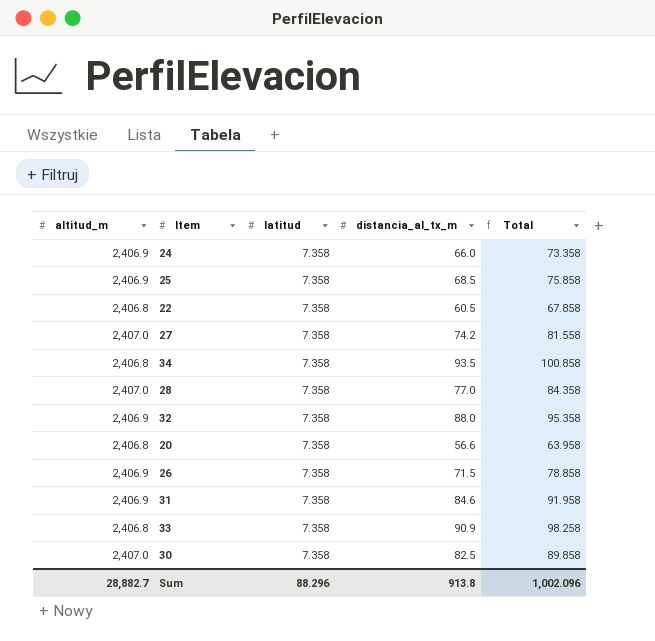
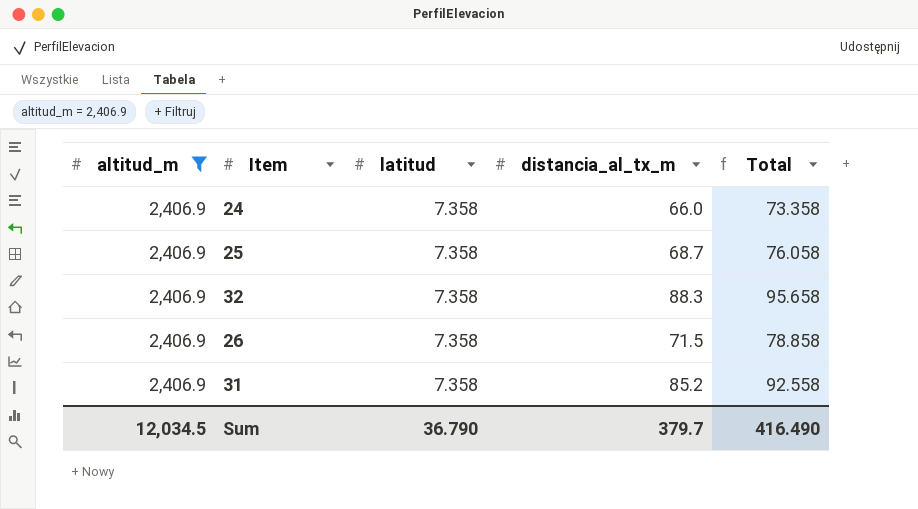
filter: none -> altitud_m = 2,406.9
25 | distancia_al_tx_m: 68.5 -> 68.7
25 | Total: 75.858 -> 76.058
32 | distancia_al_tx_m: 88.0 -> 88.3
32 | Total: 95.358 -> 95.658
31 | distancia_al_tx_m: 84.6 -> 85.2
31 | Total: 91.958 -> 92.558
Sum | altitud_m: 28,882.7 -> 12,034.5
Sum | latitud: 88.296 -> 36.790
Sum | distancia_al_tx_m: 913.8 -> 379.7
Sum | Total: 1,002.096 -> 416.490

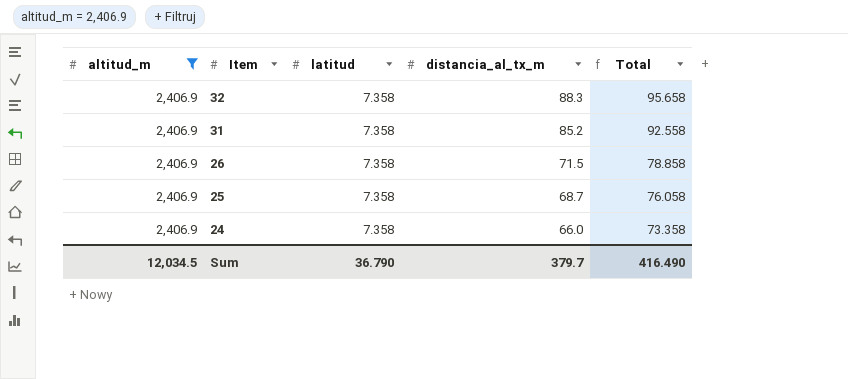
row order: none -> Item descending

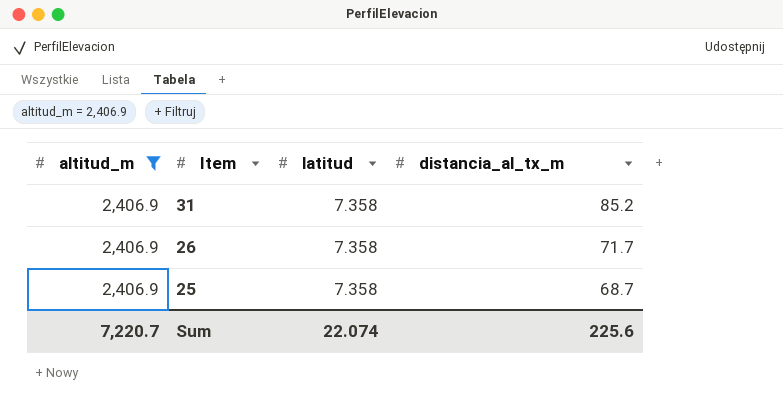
column Total | formula: [latitud] + [distancia_al_tx_m] -> none
row 32: 2,406.9 | 7.358 | 88.3 | 95.658 -> none
row 24: 2,406.9 | 7.358 | 66.0 | 73.358 -> none
26 | distancia_al_tx_m: 71.5 -> 71.7
Sum | altitud_m: 12,034.5 -> 7,220.7
Sum | latitud: 36.790 -> 22.074
Sum | distancia_al_tx_m: 379.7 -> 225.6

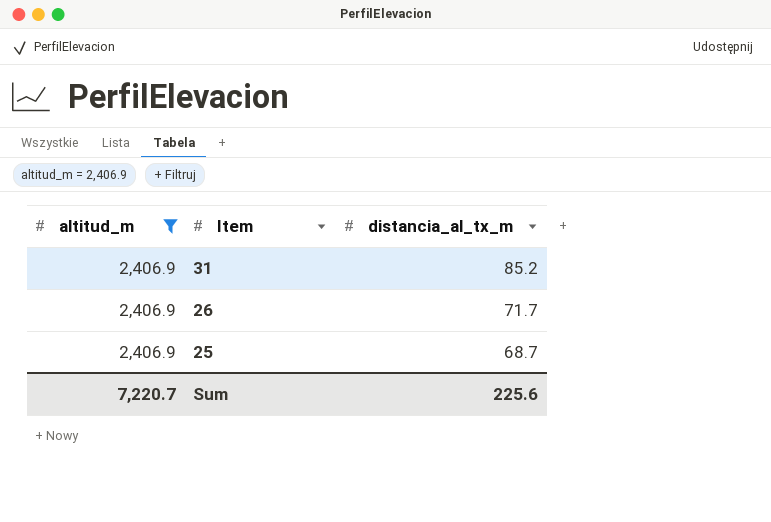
column latitud | position: 3 -> none

